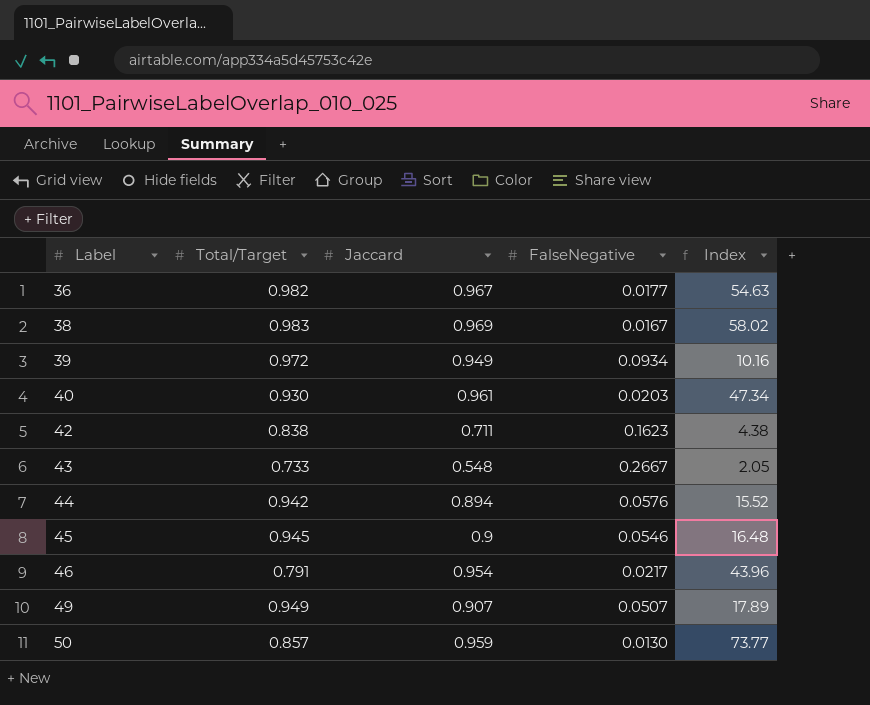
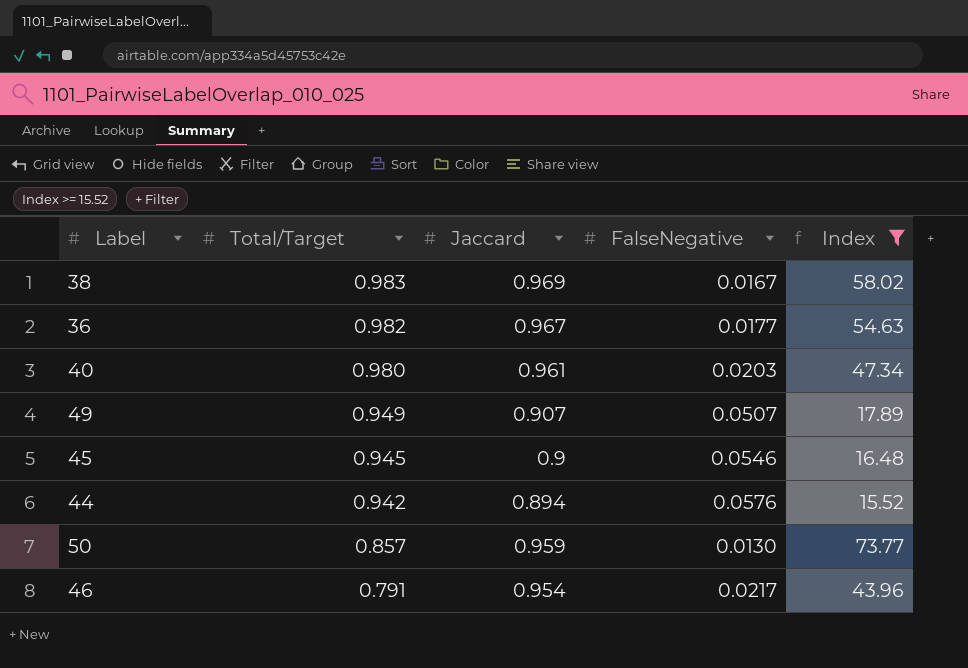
filter: none -> Index >= 15.52
row order: Label ascending -> Total/Target descending
40 | Total/Target: 0.930 -> 0.980

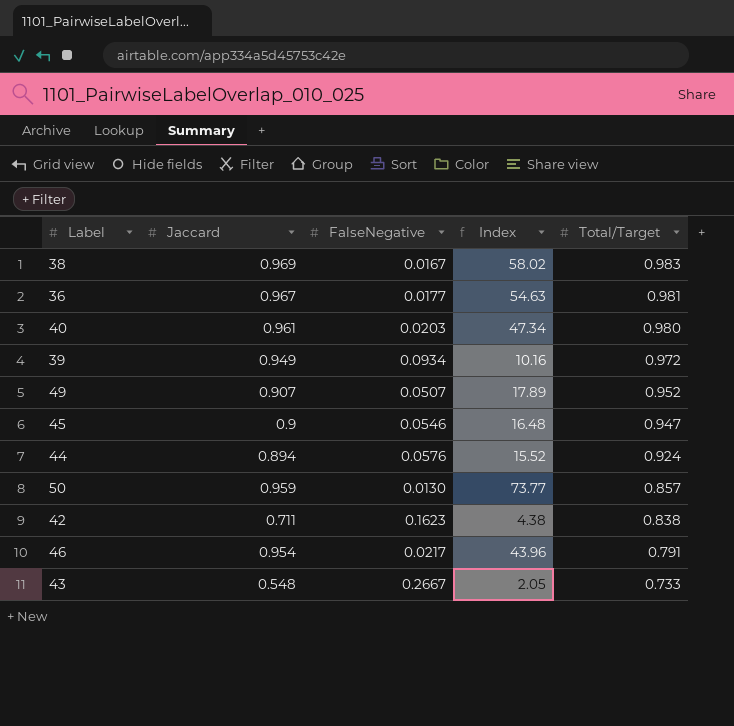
filter: Index >= 15.52 -> none
column Total/Target | position: 2 -> 5
36 | Total/Target: 0.982 -> 0.981
49 | Total/Target: 0.949 -> 0.952
45 | Total/Target: 0.945 -> 0.947
44 | Total/Target: 0.942 -> 0.924

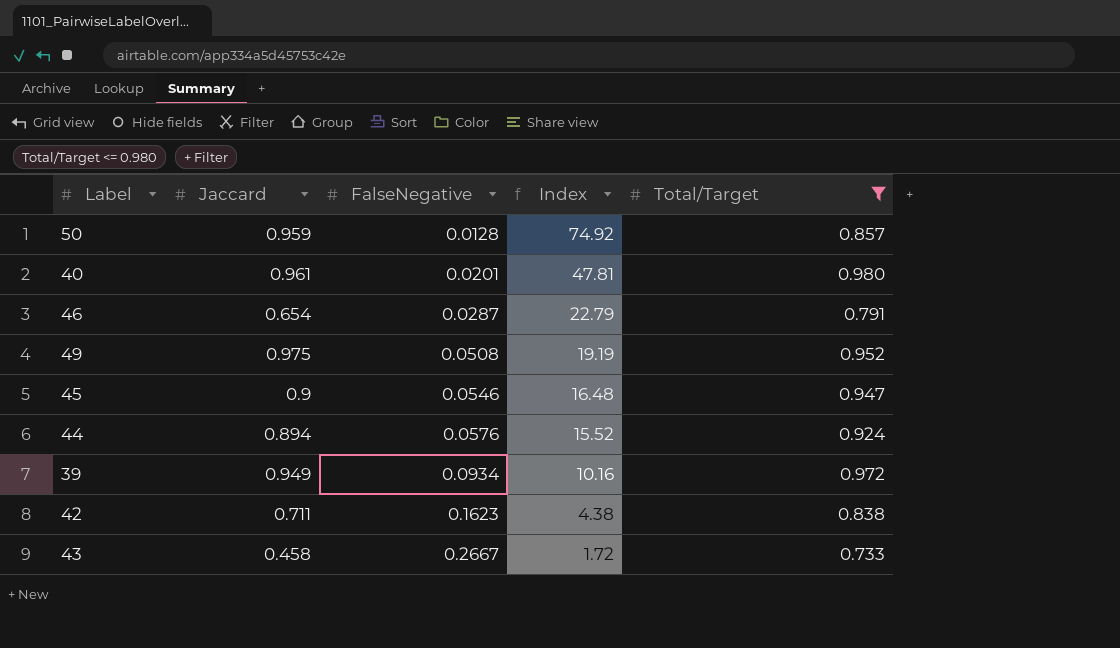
filter: none -> Total/Target <= 0.980
row order: Total/Target descending -> FalseNegative ascending
50 | FalseNegative: 0.0130 -> 0.0128
50 | Index: 73.77 -> 74.92
40 | FalseNegative: 0.0203 -> 0.0201
40 | Index: 47.34 -> 47.81
46 | Jaccard: 0.954 -> 0.654
46 | FalseNegative: 0.0217 -> 0.0287
46 | Index: 43.96 -> 22.79
49 | Jaccard: 0.907 -> 0.975
49 | FalseNegative: 0.0507 -> 0.0508
49 | Index: 17.89 -> 19.19
43 | Jaccard: 0.548 -> 0.458
43 | Index: 2.05 -> 1.72

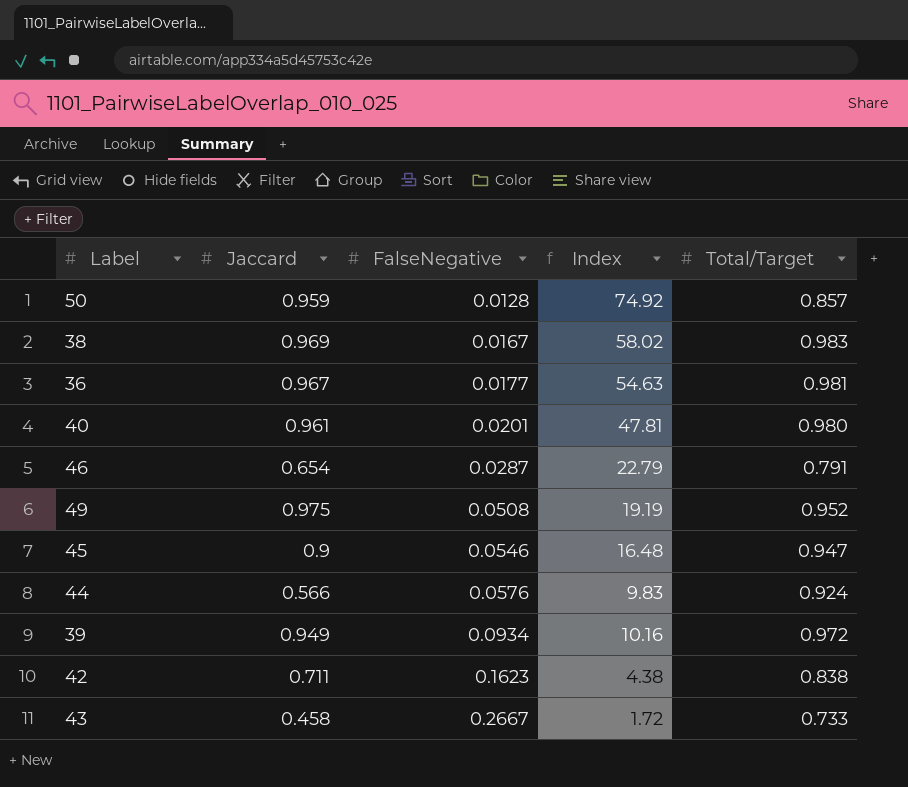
filter: Total/Target <= 0.980 -> none
44 | Jaccard: 0.894 -> 0.566
44 | Index: 15.52 -> 9.83

